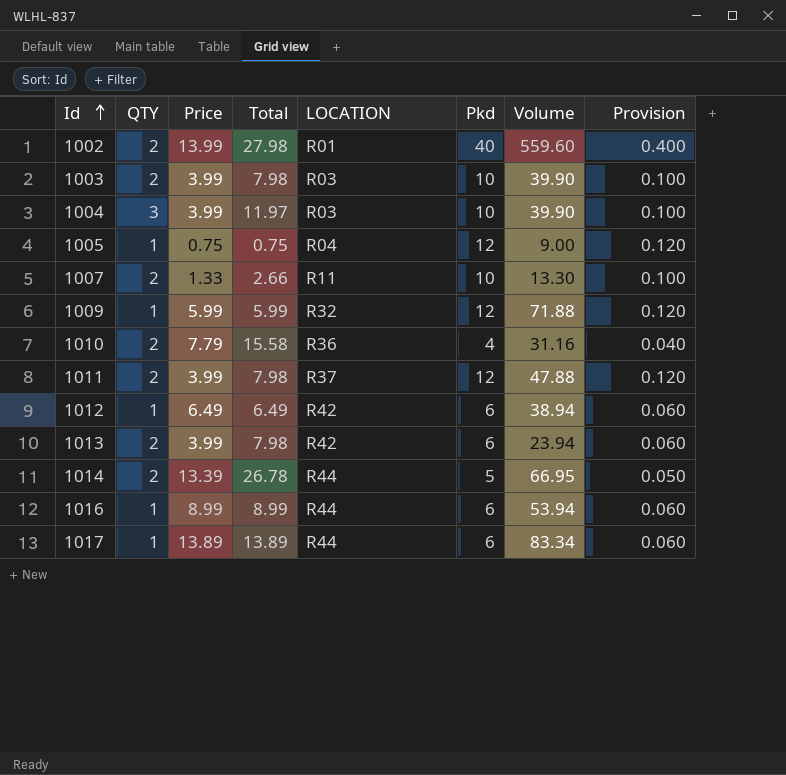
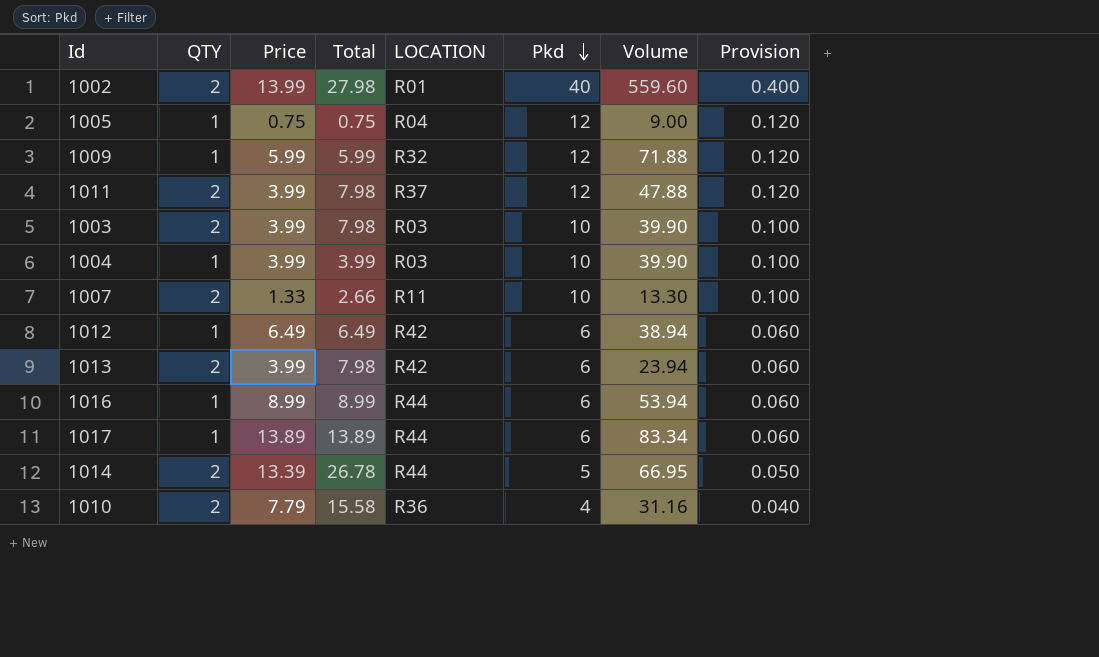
row order: Id ascending -> Pkd descending
1004 | QTY: 3 -> 1
1004 | Total: 11.97 -> 3.99

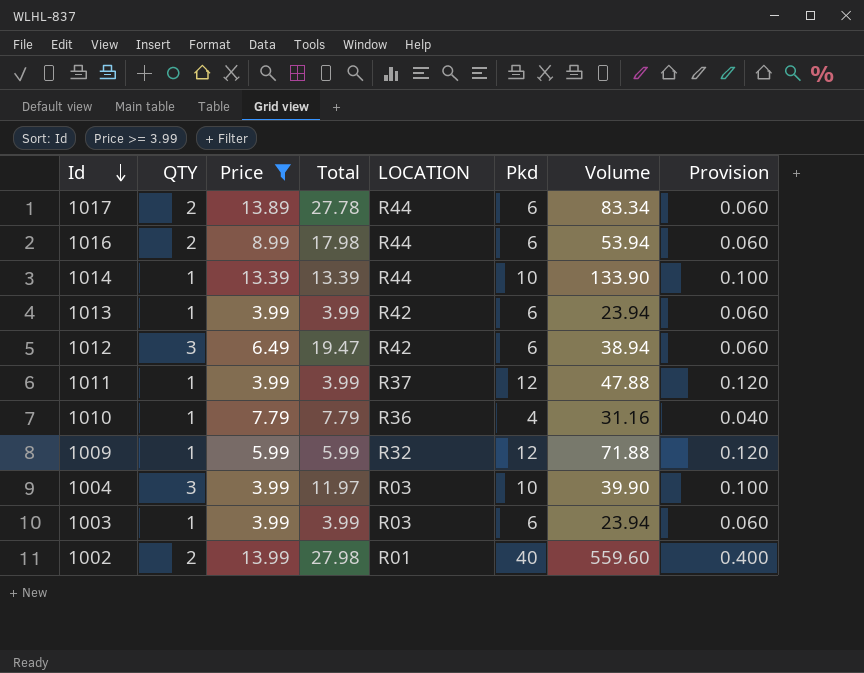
filter: none -> Price >= 3.99
row order: Pkd descending -> Id descending
1017 | QTY: 1 -> 2
1017 | Total: 13.89 -> 27.78
1016 | QTY: 1 -> 2
1016 | Total: 8.99 -> 17.98
1014 | QTY: 2 -> 1
1014 | Total: 26.78 -> 13.39
1014 | Pkd: 5 -> 10
1014 | Volume: 66.95 -> 133.90
1014 | Provision: 0.050 -> 0.100
1013 | QTY: 2 -> 1
1013 | Total: 7.98 -> 3.99
1012 | QTY: 1 -> 3
1012 | Total: 6.49 -> 19.47
1011 | QTY: 2 -> 1
1011 | Total: 7.98 -> 3.99
1010 | QTY: 2 -> 1
1010 | Total: 15.58 -> 7.79
1004 | QTY: 1 -> 3
1004 | Total: 3.99 -> 11.97
1003 | QTY: 2 -> 1
1003 | Total: 7.98 -> 3.99
1003 | Pkd: 10 -> 6
1003 | Volume: 39.90 -> 23.94
1003 | Provision: 0.100 -> 0.060

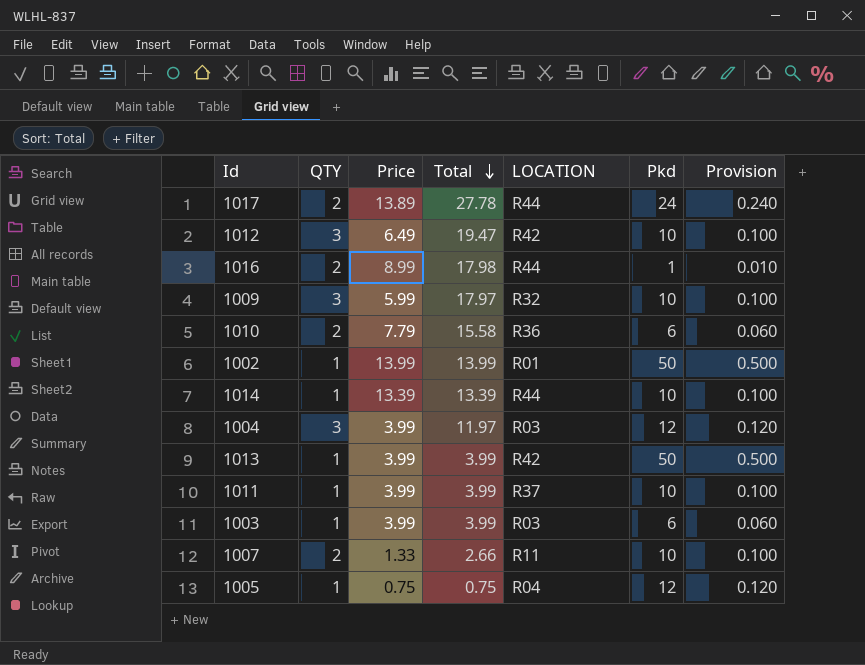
filter: Price >= 3.99 -> none
row order: Id descending -> Total descending
column Volume | formula: [Price] * [Pkd] -> none
1017 | Pkd: 6 -> 24
1017 | Provision: 0.060 -> 0.240
1012 | Pkd: 6 -> 10
1012 | Provision: 0.060 -> 0.100
1016 | Pkd: 6 -> 1
1016 | Provision: 0.060 -> 0.010
1009 | QTY: 1 -> 3
1009 | Total: 5.99 -> 17.97
1009 | Pkd: 12 -> 10
1009 | Provision: 0.120 -> 0.100
1010 | QTY: 1 -> 2
1010 | Total: 7.79 -> 15.58
1010 | Pkd: 4 -> 6
1010 | Provision: 0.040 -> 0.060
1002 | QTY: 2 -> 1
1002 | Total: 27.98 -> 13.99
1002 | Pkd: 40 -> 50
1002 | Provision: 0.400 -> 0.500
1004 | Pkd: 10 -> 12
1004 | Provision: 0.100 -> 0.120
1013 | Pkd: 6 -> 50
1013 | Provision: 0.060 -> 0.500
1011 | Pkd: 12 -> 10
1011 | Provision: 0.120 -> 0.100

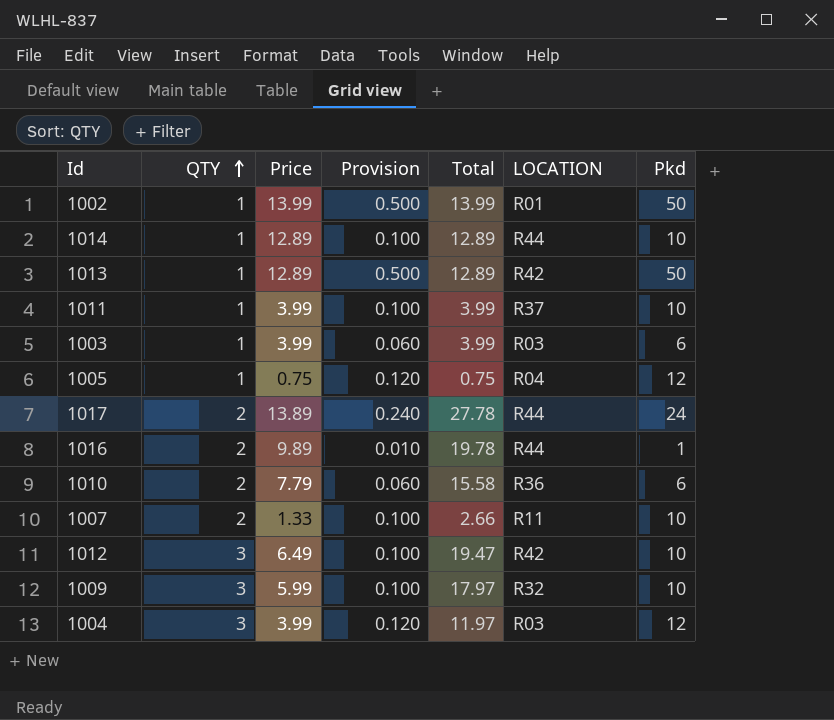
row order: Total descending -> QTY ascending
column Provision | position: 7 -> 4
1014 | Price: 13.39 -> 12.89
1014 | Total: 13.39 -> 12.89
1013 | Price: 3.99 -> 12.89
1013 | Total: 3.99 -> 12.89
1016 | Price: 8.99 -> 9.89
1016 | Total: 17.98 -> 19.78

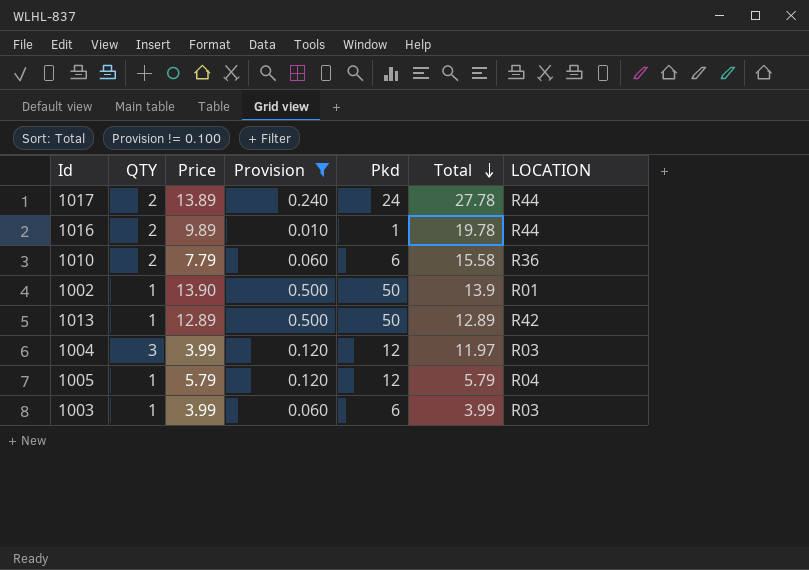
filter: none -> Provision != 0.100
row order: QTY ascending -> Total descending
column Pkd | position: 7 -> 5
1002 | Price: 13.99 -> 13.90
1002 | Total: 13.99 -> 13.9
1005 | Price: 0.75 -> 5.79
1005 | Total: 0.75 -> 5.79

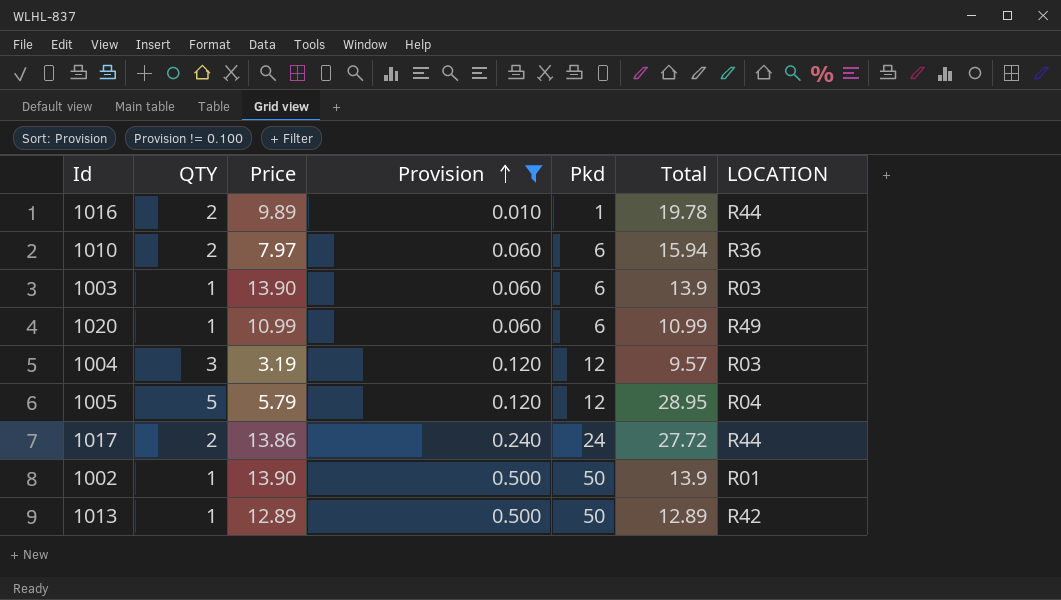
row order: Total descending -> Provision ascending
1010 | Price: 7.79 -> 7.97
1010 | Total: 15.58 -> 15.94
1003 | Price: 3.99 -> 13.90
1003 | Total: 3.99 -> 13.9
row 1020: none -> 1 | 10.99 | 0.060 | 6 | 10.99 | R49
1004 | Price: 3.99 -> 3.19
1004 | Total: 11.97 -> 9.57
1005 | QTY: 1 -> 5
1005 | Total: 5.79 -> 28.95
1017 | Price: 13.89 -> 13.86
1017 | Total: 27.78 -> 27.72

